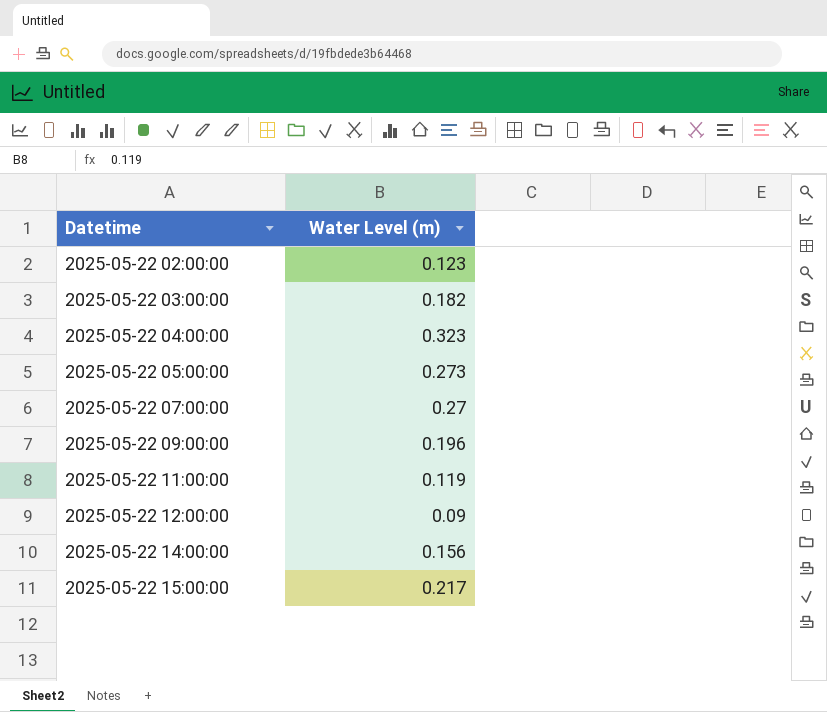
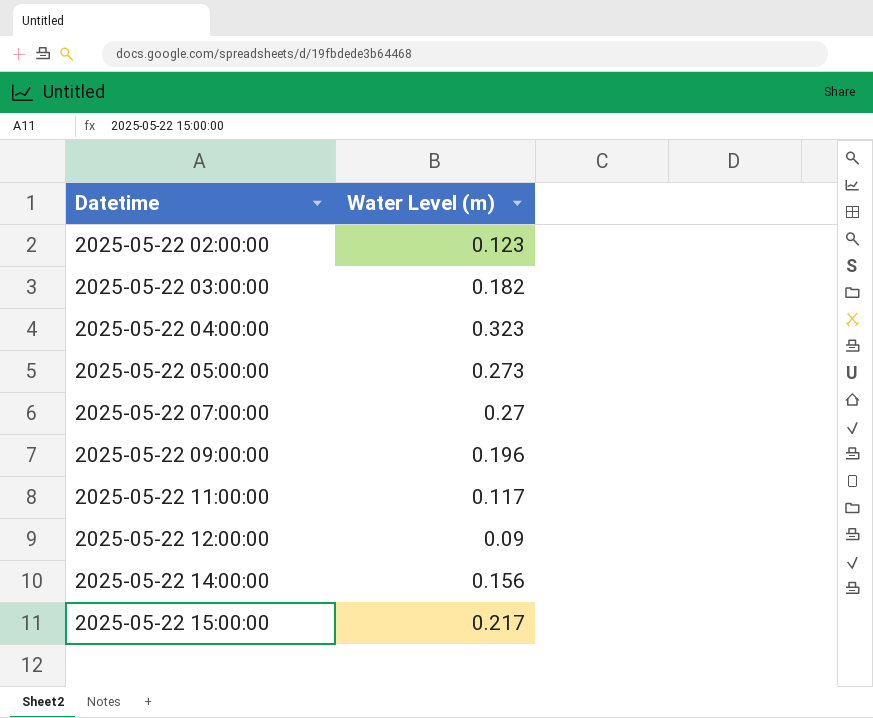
2025-05-22 11:00:00 | Water Level (m): 0.119 -> 0.117

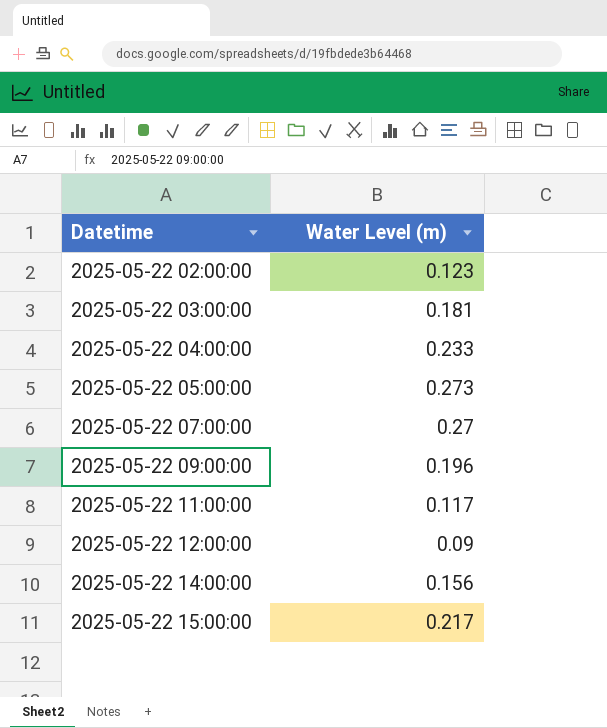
2025-05-22 03:00:00 | Water Level (m): 0.182 -> 0.181
2025-05-22 04:00:00 | Water Level (m): 0.323 -> 0.233

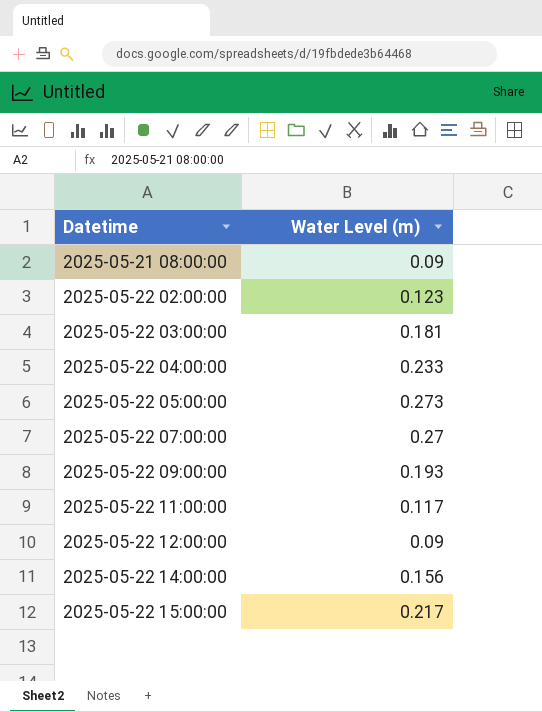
row 2025-05-21 08:00:00: none -> 0.09
2025-05-22 09:00:00 | Water Level (m): 0.196 -> 0.193

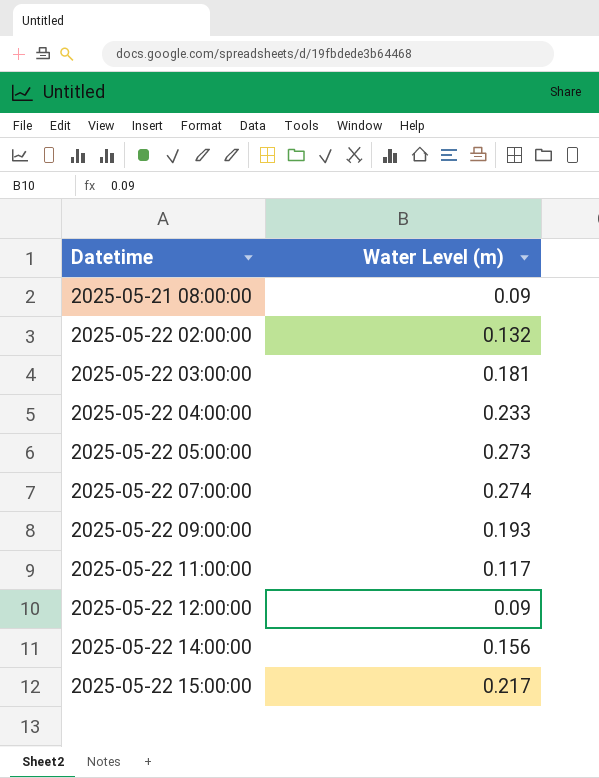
2025-05-22 02:00:00 | Water Level (m): 0.123 -> 0.132
2025-05-22 07:00:00 | Water Level (m): 0.27 -> 0.274

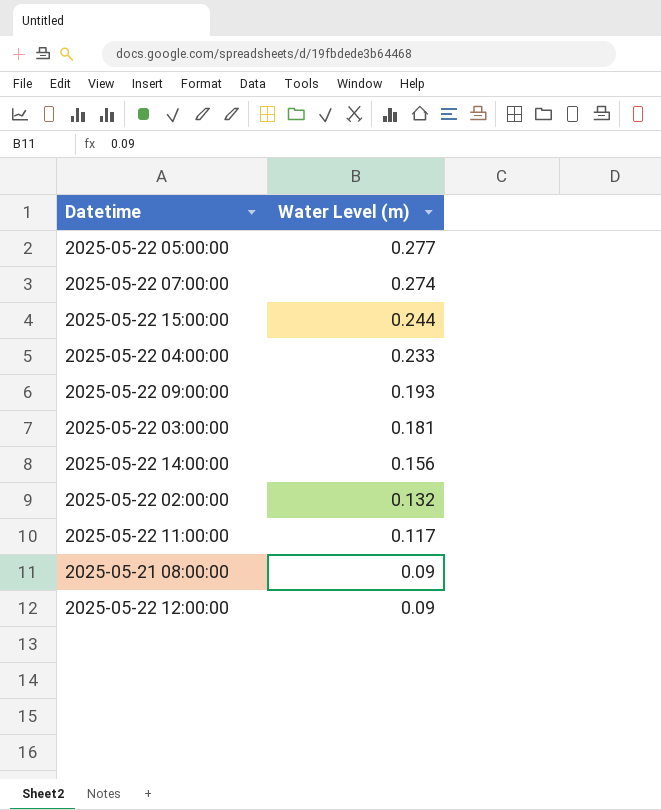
row order: Datetime ascending -> Water Level (m) descending
2025-05-22 05:00:00 | Water Level (m): 0.273 -> 0.277
2025-05-22 15:00:00 | Water Level (m): 0.217 -> 0.244

